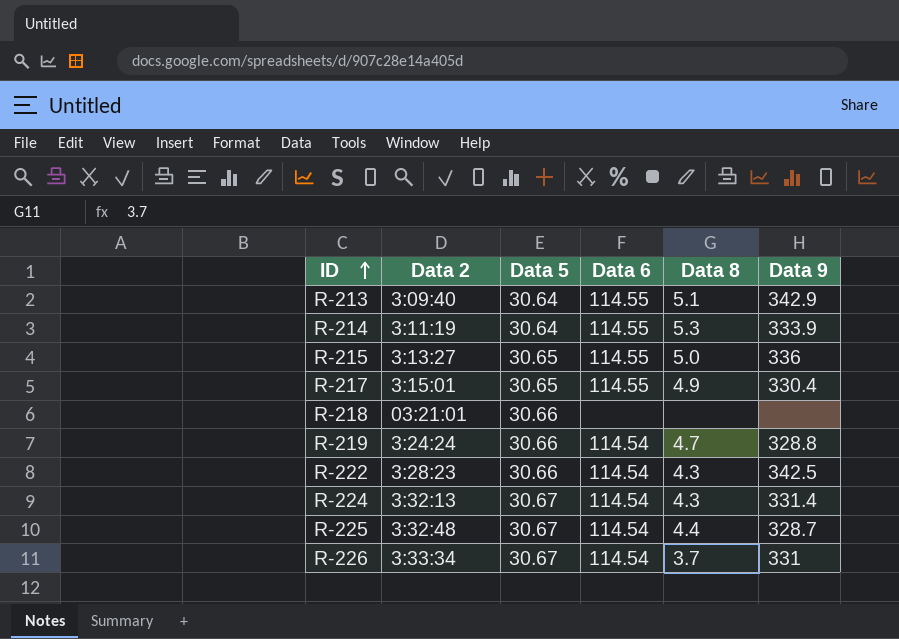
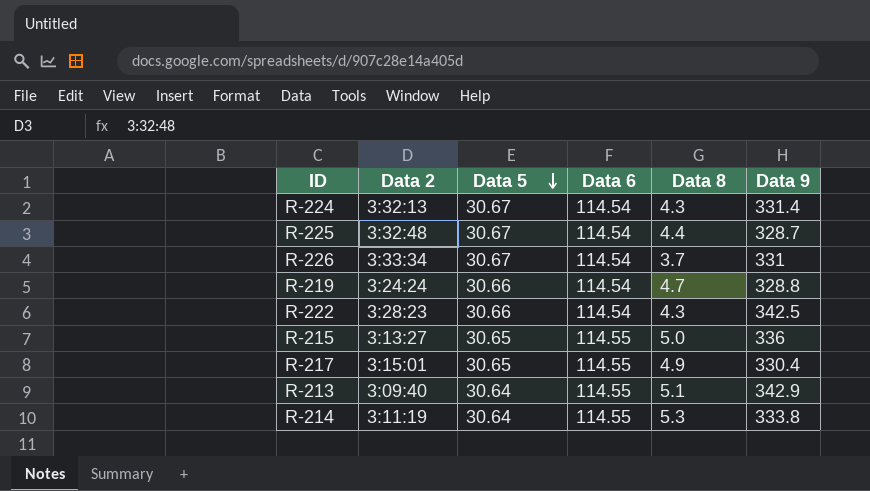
row order: ID ascending -> Data 5 descending
row R-218: 03:21:01 | 30.66 | none | none | none -> none
R-214 | Data 9: 333.9 -> 333.8

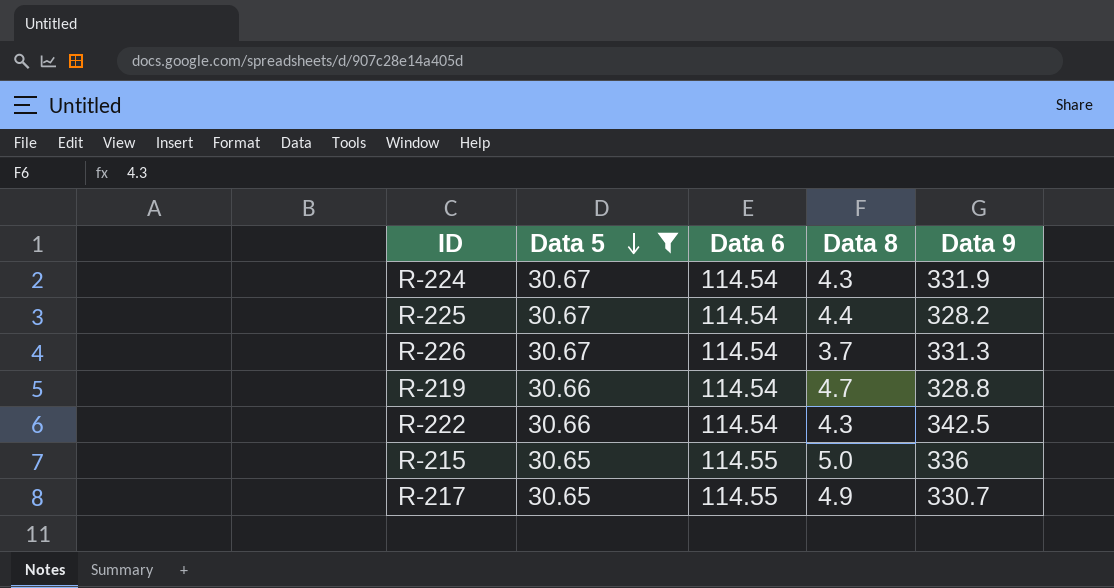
filter: none -> Data 5 != 30.64
column Data 2 | position: 2 -> none
R-224 | Data 9: 331.4 -> 331.9
R-225 | Data 9: 328.7 -> 328.2
R-226 | Data 9: 331 -> 331.3
R-217 | Data 9: 330.4 -> 330.7

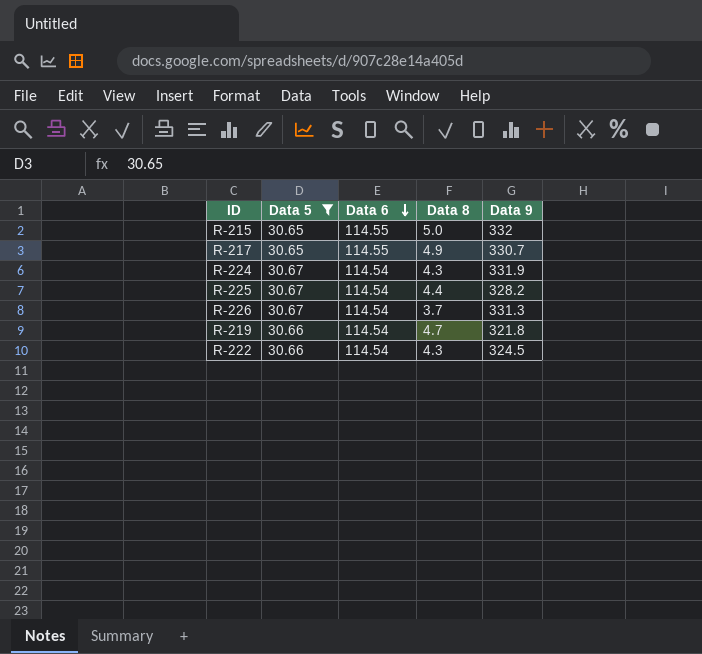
row order: Data 5 descending -> Data 6 descending
R-215 | Data 9: 336 -> 332
R-219 | Data 9: 328.8 -> 321.8
R-222 | Data 9: 342.5 -> 324.5

